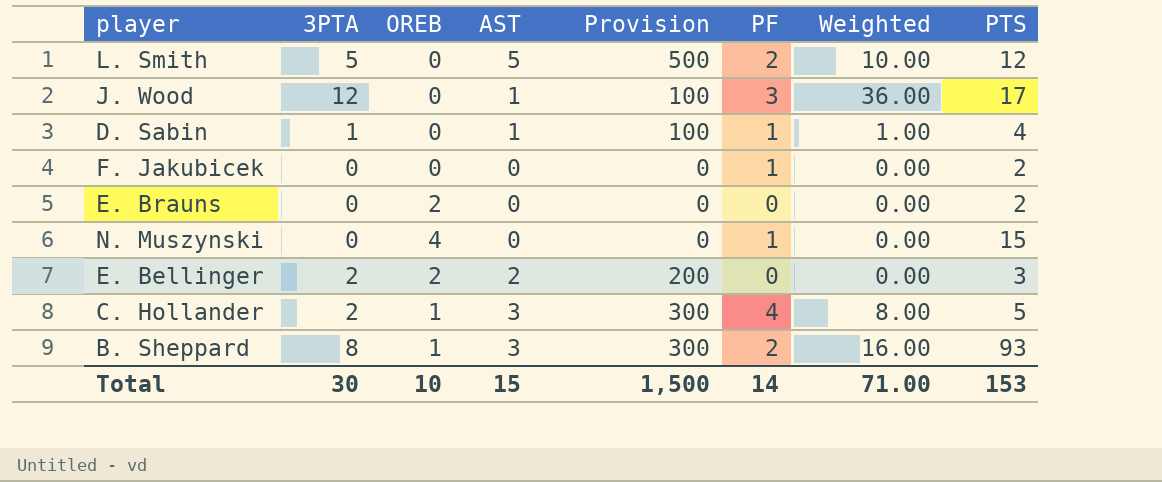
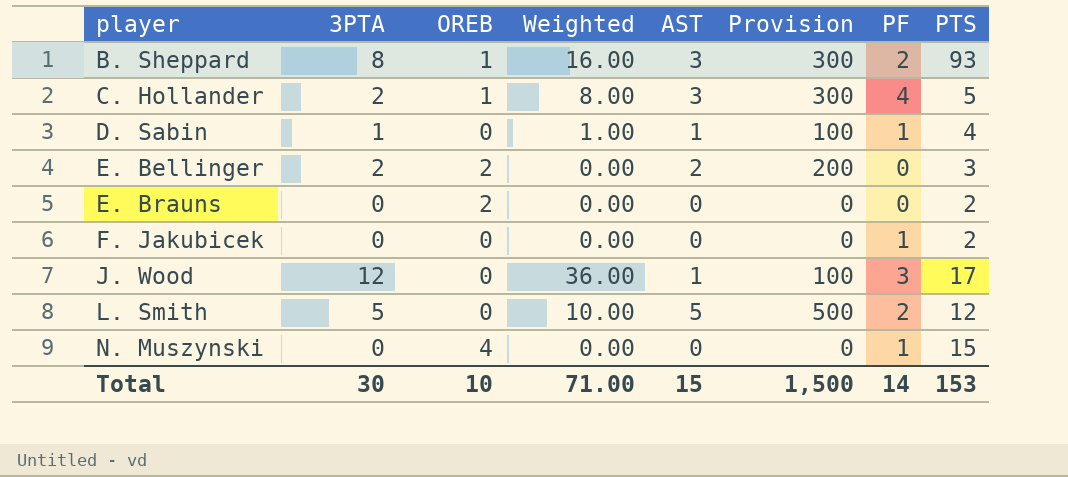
row order: none -> player ascending
column Weighted | position: 7 -> 4

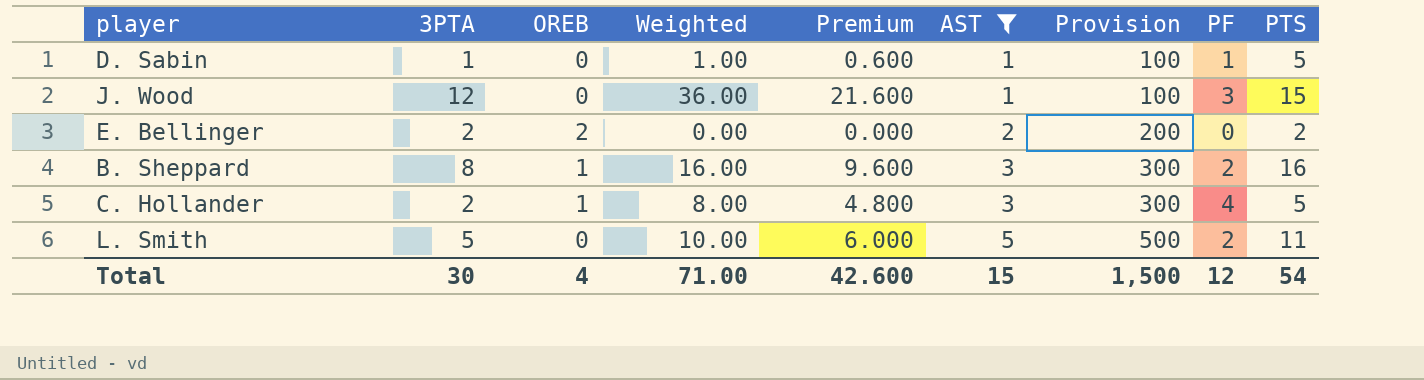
filter: none -> AST != 0
row order: player ascending -> AST ascending
column Premium | formula: none -> [Weighted] * 0.6
D. Sabin | PTS: 4 -> 5
J. Wood | PTS: 17 -> 15
E. Bellinger | PTS: 3 -> 2
B. Sheppard | PTS: 93 -> 16
L. Smith | PTS: 12 -> 11
Total | OREB: 10 -> 4
Total | PF: 14 -> 12
Total | PTS: 153 -> 54

